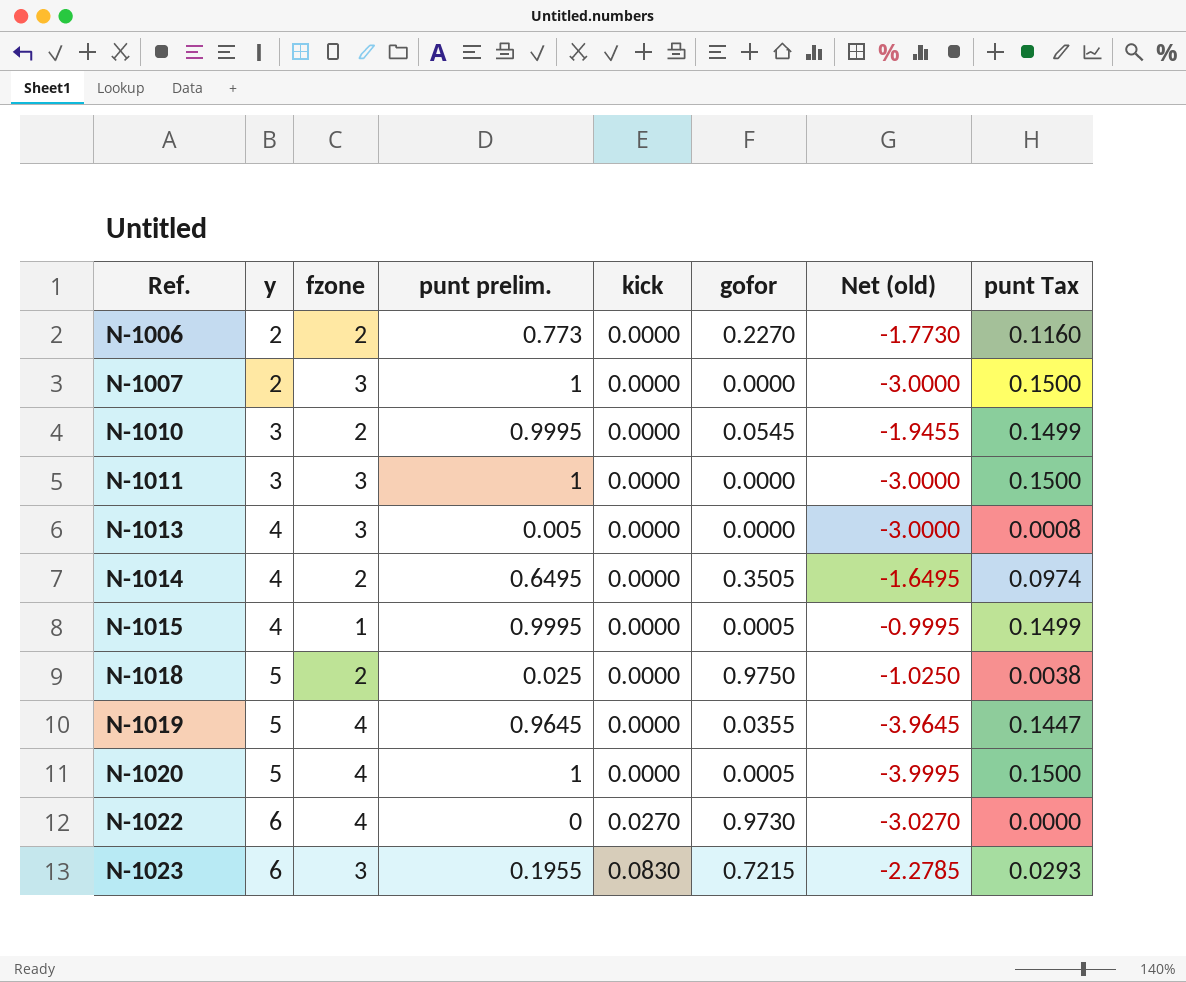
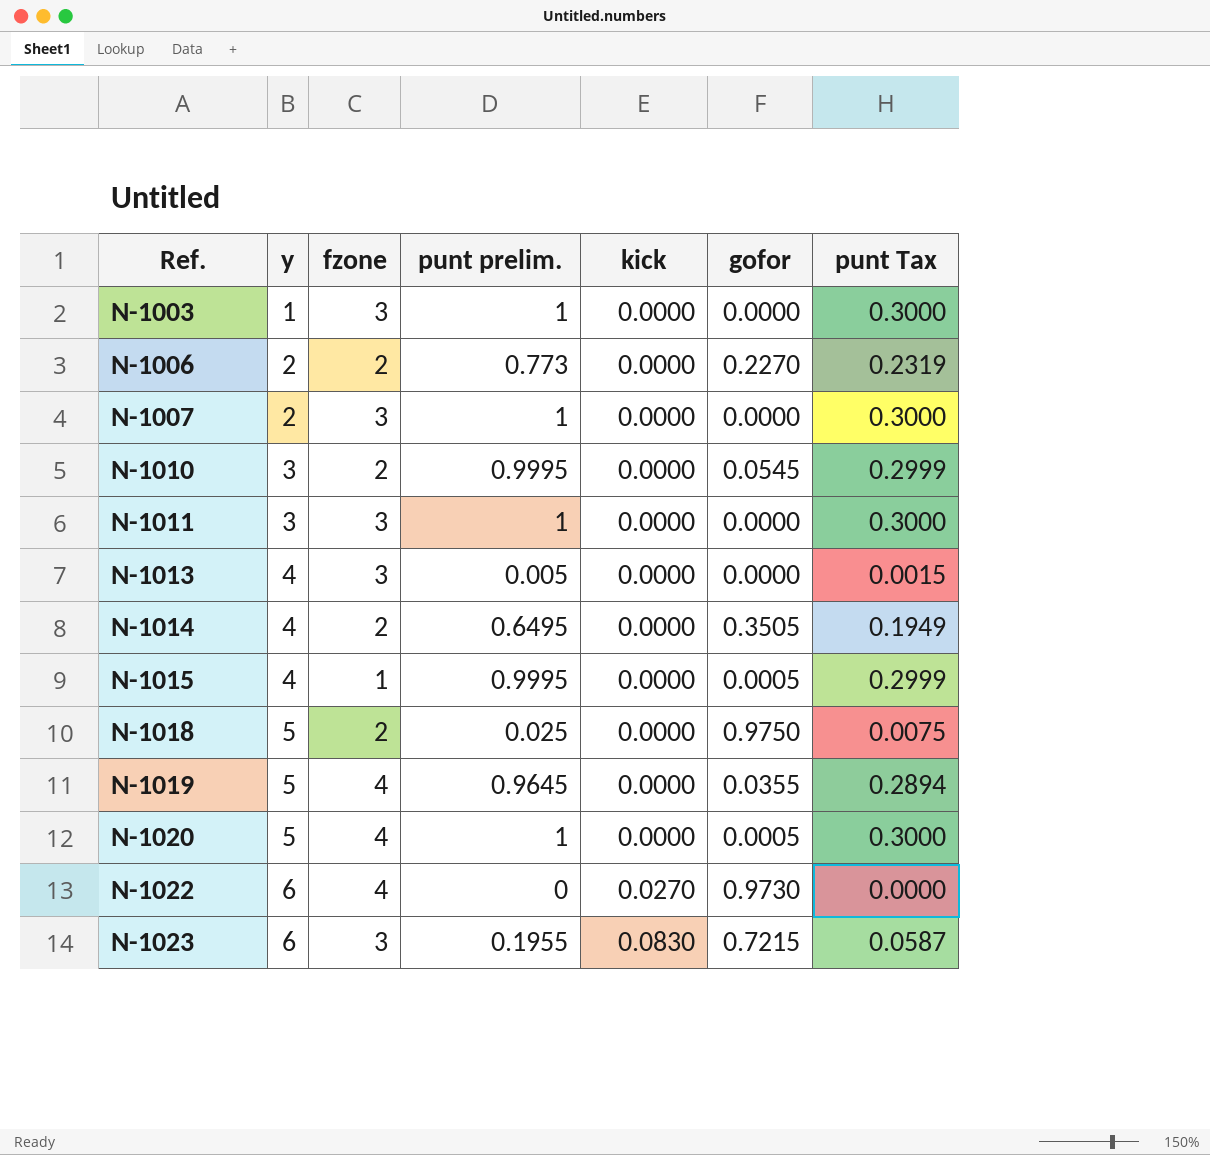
column Net (old) | formula: [gofor] - [fzone] -> none
column punt Tax | formula: [punt prelim.] * 0.15 -> [punt prelim.] * 0.3
row N-1003: none -> 1 | 3 | 1 | 0.0000 | 0.0000 | 0.3000

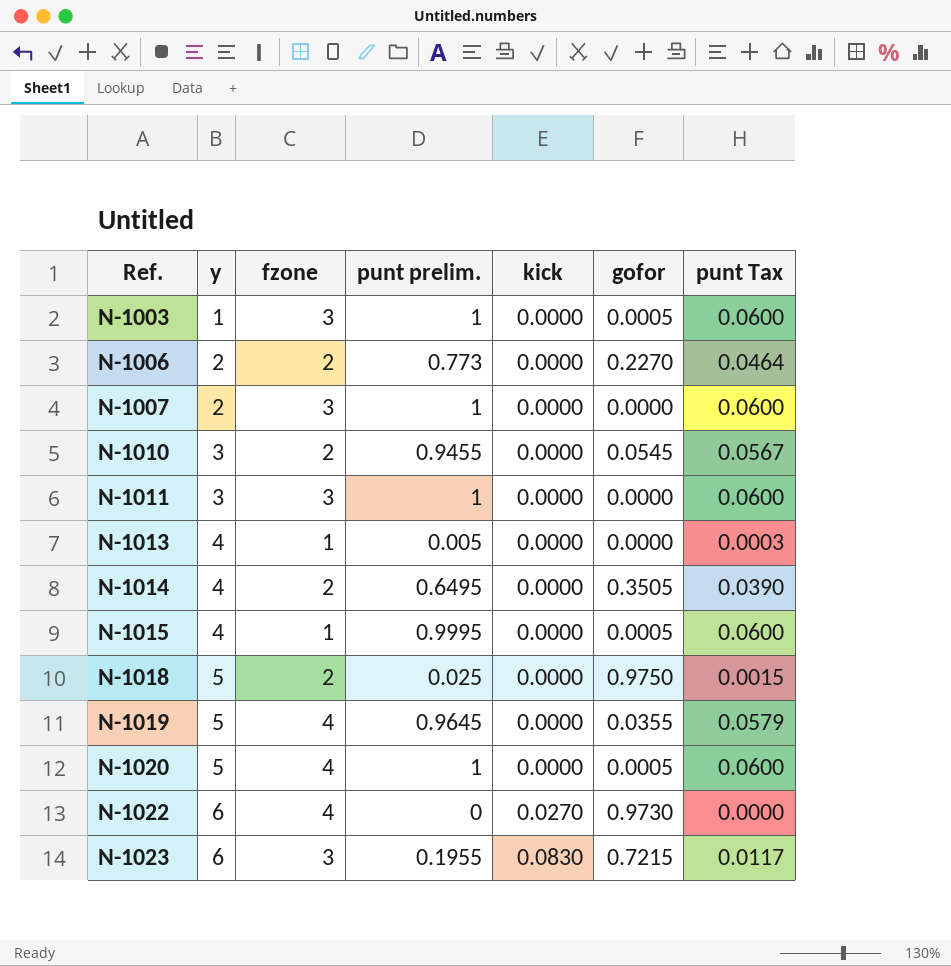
column punt Tax | formula: [punt prelim.] * 0.3 -> [punt prelim.] * 0.06
N-1003 | gofor: 0.0000 -> 0.0005
N-1010 | punt prelim.: 0.9995 -> 0.9455
N-1013 | fzone: 3 -> 1

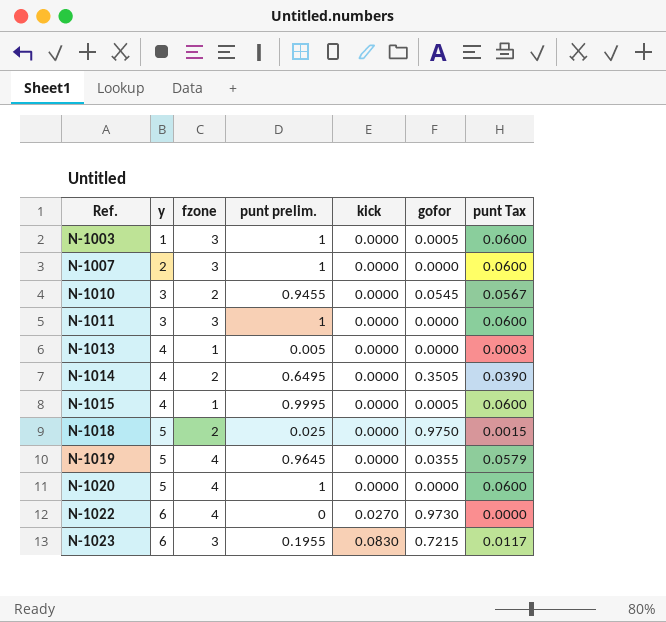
row N-1006: 2 | 2 | 0.773 | 0.0000 | 0.2270 | 0.0464 -> none
N-1020 | gofor: 0.0005 -> 0.0000

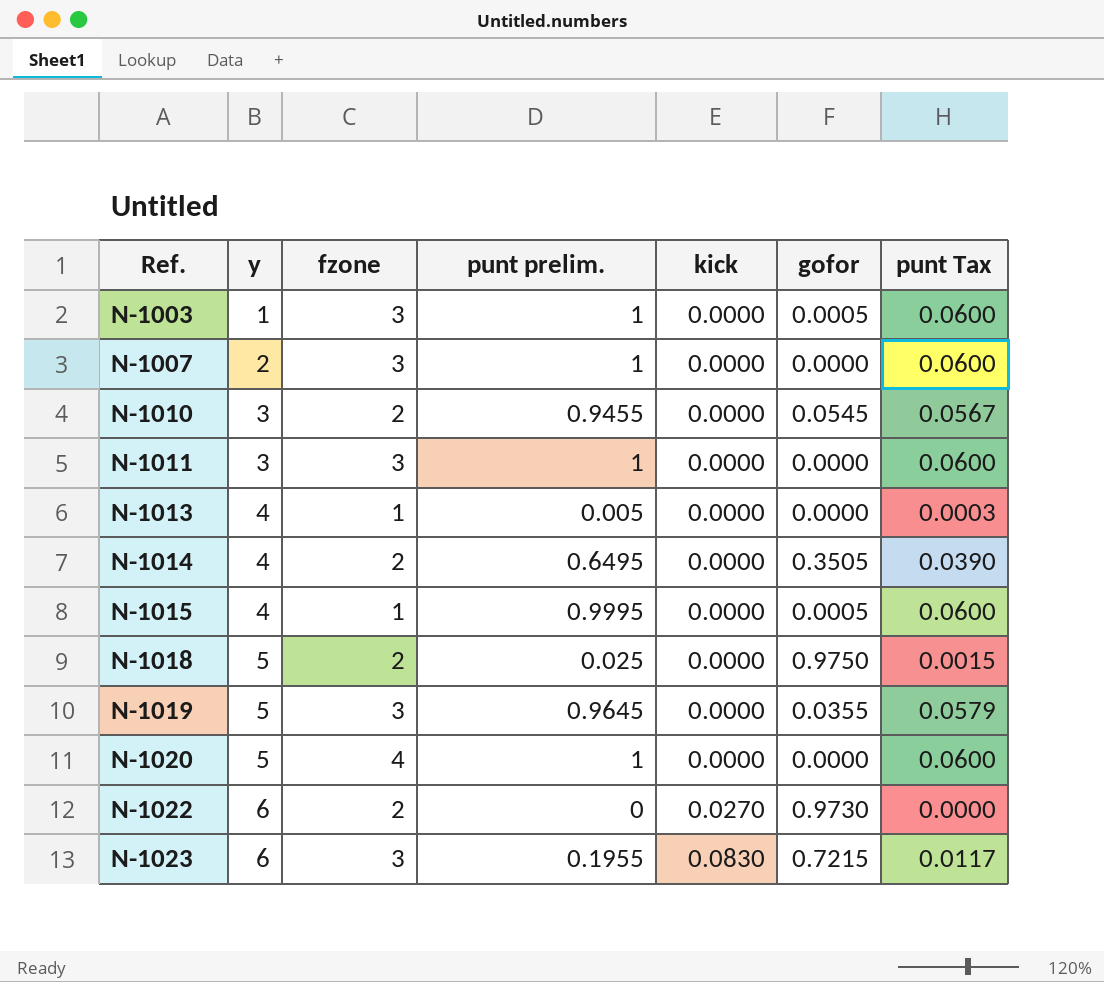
N-1019 | fzone: 4 -> 3
N-1022 | fzone: 4 -> 2

